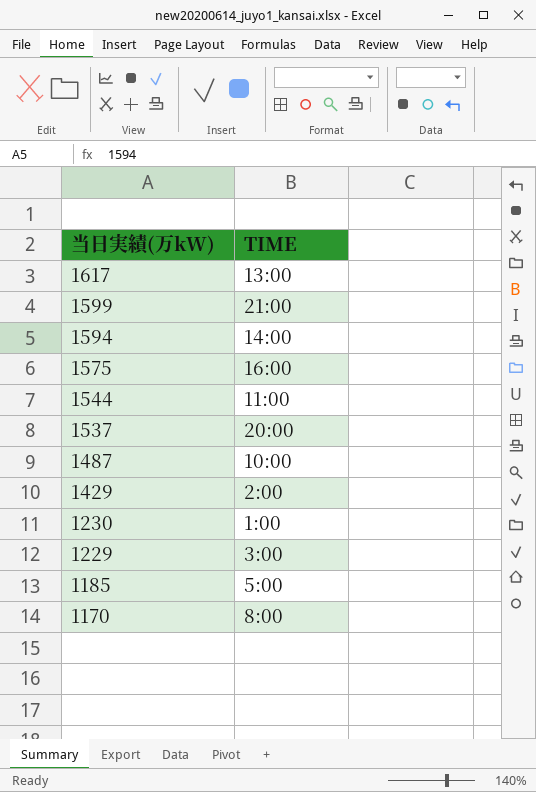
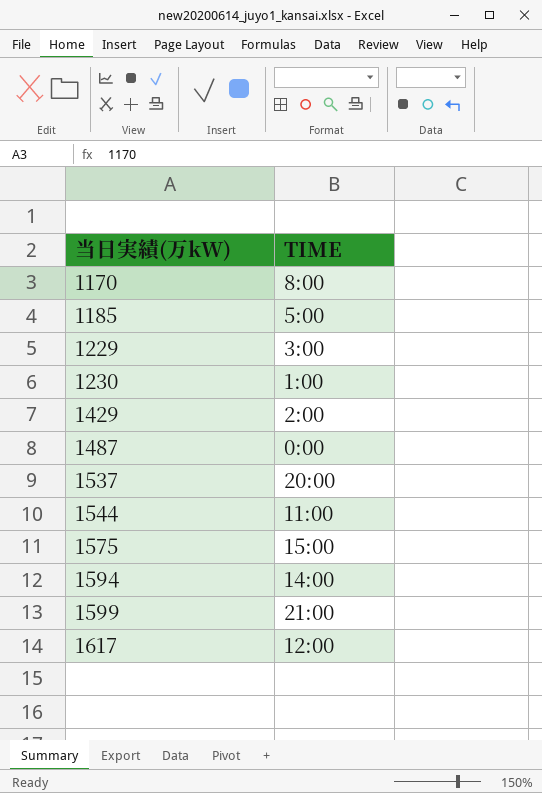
row order: 当日実績(万kW) descending -> 当日実績(万kW) ascending
1487 | TIME: 10:00 -> 0:00
1575 | TIME: 16:00 -> 15:00
1617 | TIME: 13:00 -> 12:00

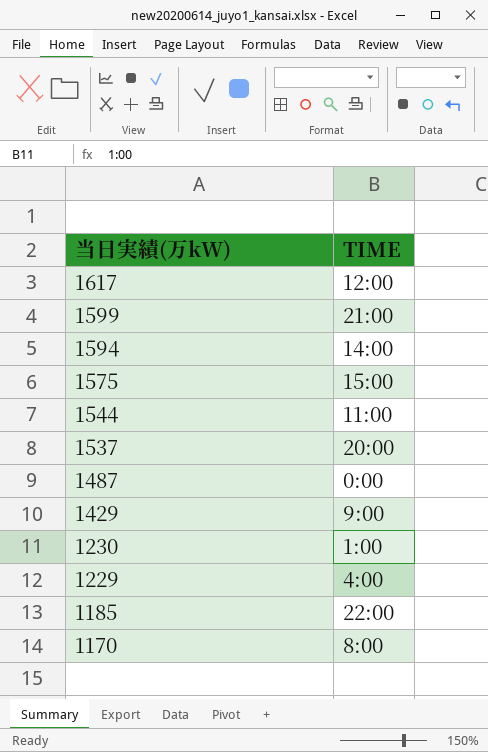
row order: 当日実績(万kW) ascending -> 当日実績(万kW) descending
1429 | TIME: 2:00 -> 9:00
1229 | TIME: 3:00 -> 4:00
1185 | TIME: 5:00 -> 22:00

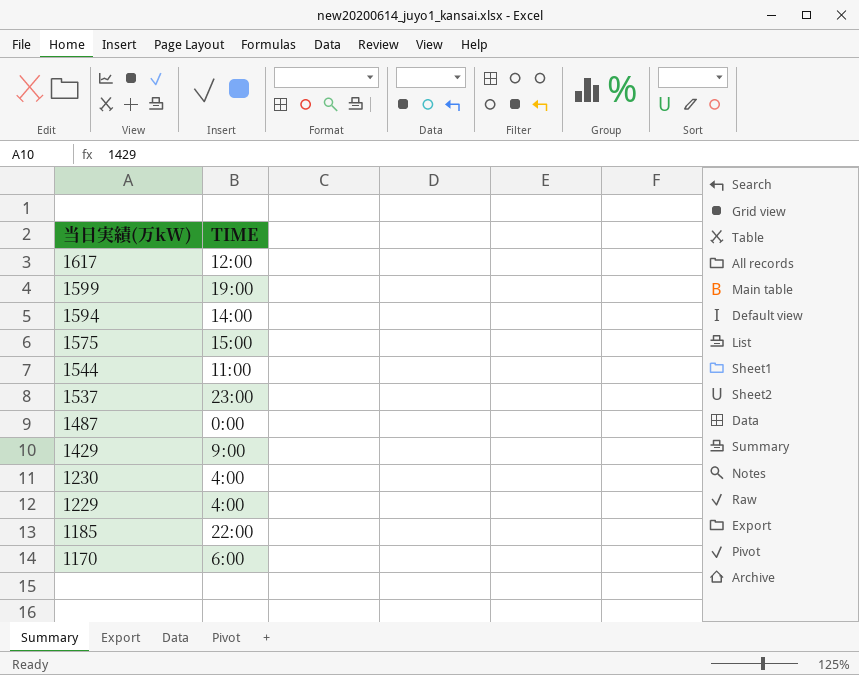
1599 | TIME: 21:00 -> 19:00
1537 | TIME: 20:00 -> 23:00
1230 | TIME: 1:00 -> 4:00
1170 | TIME: 8:00 -> 6:00

